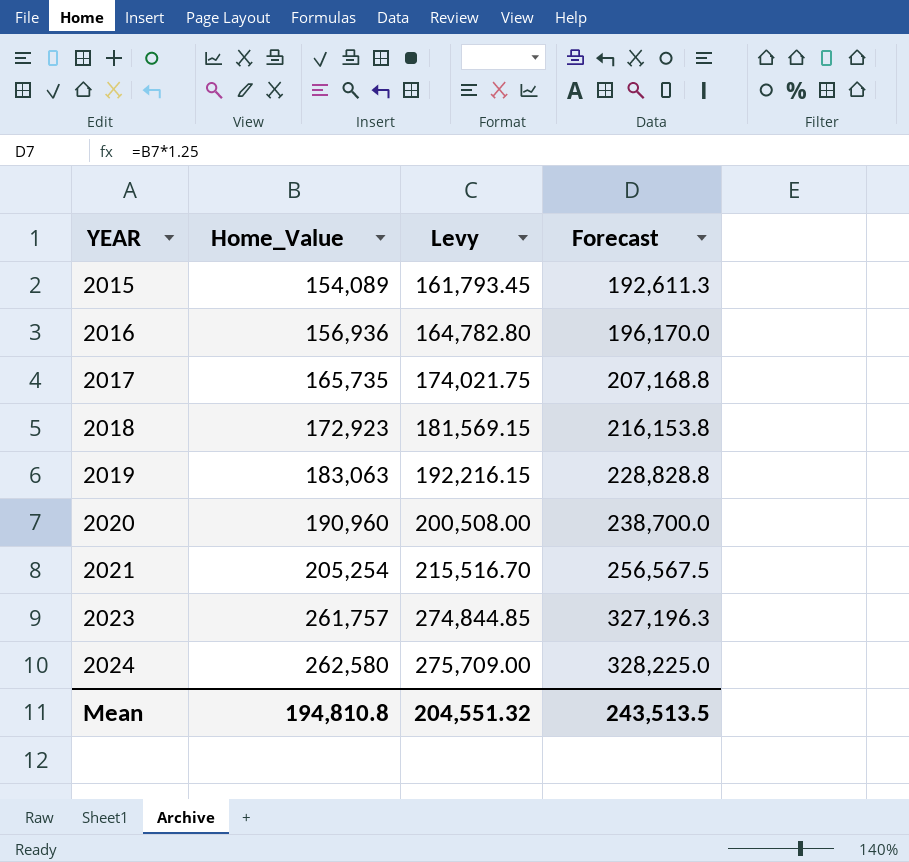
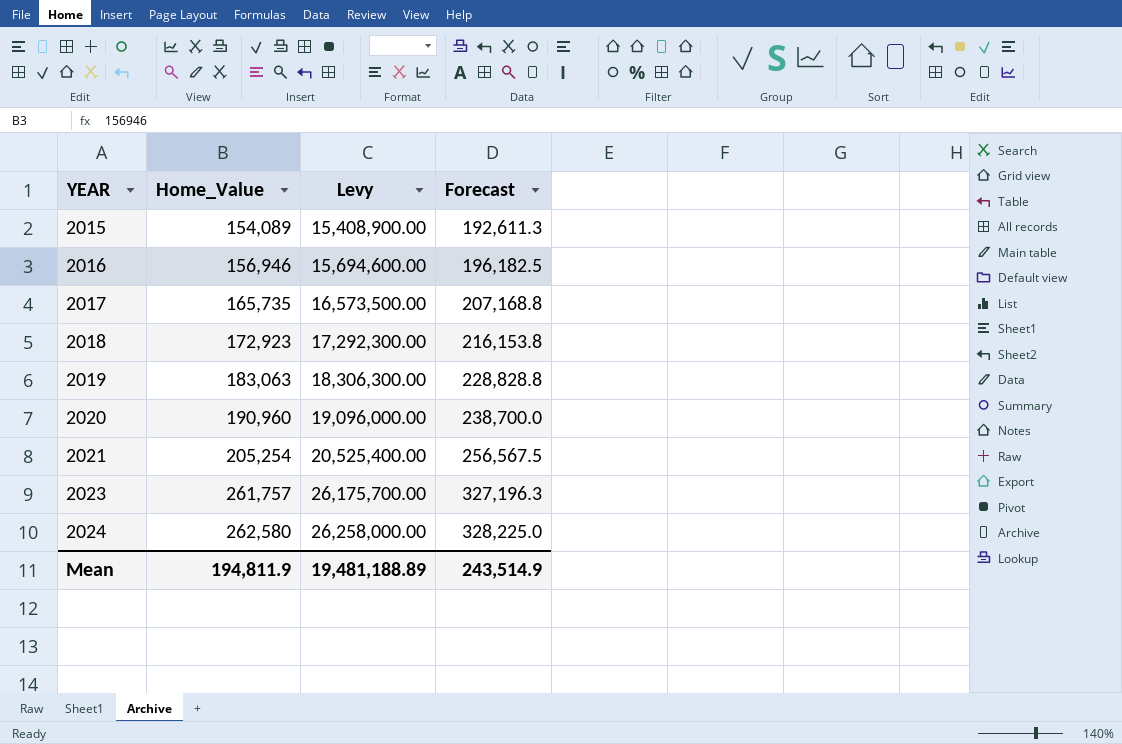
column Levy | formula: [Home_Value] * 1.05 -> [Home_Value] * 100
2016 | Home_Value: 156,936 -> 156,946
2016 | Forecast: 196,170.0 -> 196,182.5
Mean | Home_Value: 194,810.8 -> 194,811.9
Mean | Levy: 204,551.32 -> 19,481,188.89
Mean | Forecast: 243,513.5 -> 243,514.9

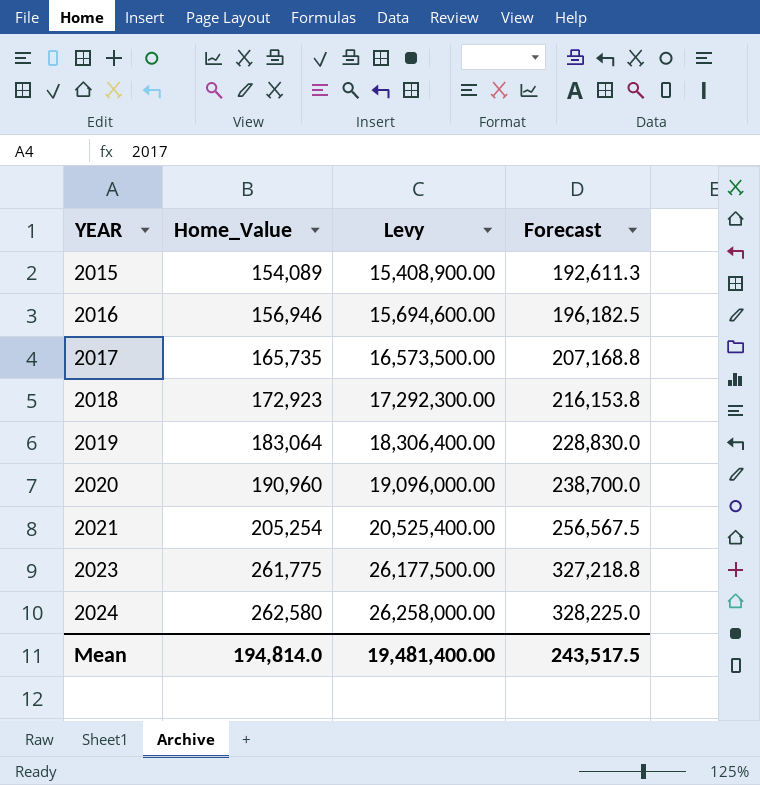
2019 | Home_Value: 183,063 -> 183,064
2019 | Levy: 18,306,300.00 -> 18,306,400.00
2019 | Forecast: 228,828.8 -> 228,830.0
2023 | Home_Value: 261,757 -> 261,775
2023 | Levy: 26,175,700.00 -> 26,177,500.00
2023 | Forecast: 327,196.3 -> 327,218.8
Mean | Home_Value: 194,811.9 -> 194,814.0
Mean | Levy: 19,481,188.89 -> 19,481,400.00
Mean | Forecast: 243,514.9 -> 243,517.5

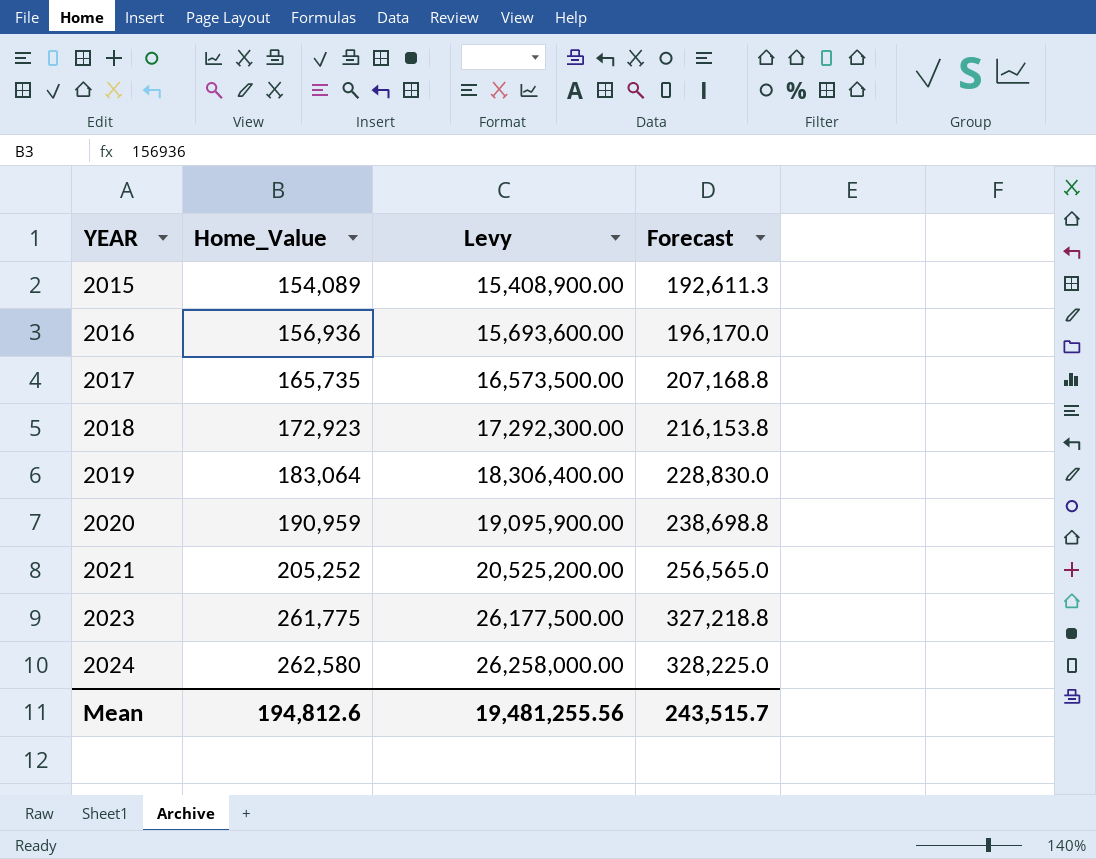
2016 | Home_Value: 156,946 -> 156,936
2016 | Levy: 15,694,600.00 -> 15,693,600.00
2016 | Forecast: 196,182.5 -> 196,170.0
2020 | Home_Value: 190,960 -> 190,959
2020 | Levy: 19,096,000.00 -> 19,095,900.00
2020 | Forecast: 238,700.0 -> 238,698.8
2021 | Home_Value: 205,254 -> 205,252
2021 | Levy: 20,525,400.00 -> 20,525,200.00
2021 | Forecast: 256,567.5 -> 256,565.0
Mean | Home_Value: 194,814.0 -> 194,812.6
Mean | Levy: 19,481,400.00 -> 19,481,255.56
Mean | Forecast: 243,517.5 -> 243,515.7

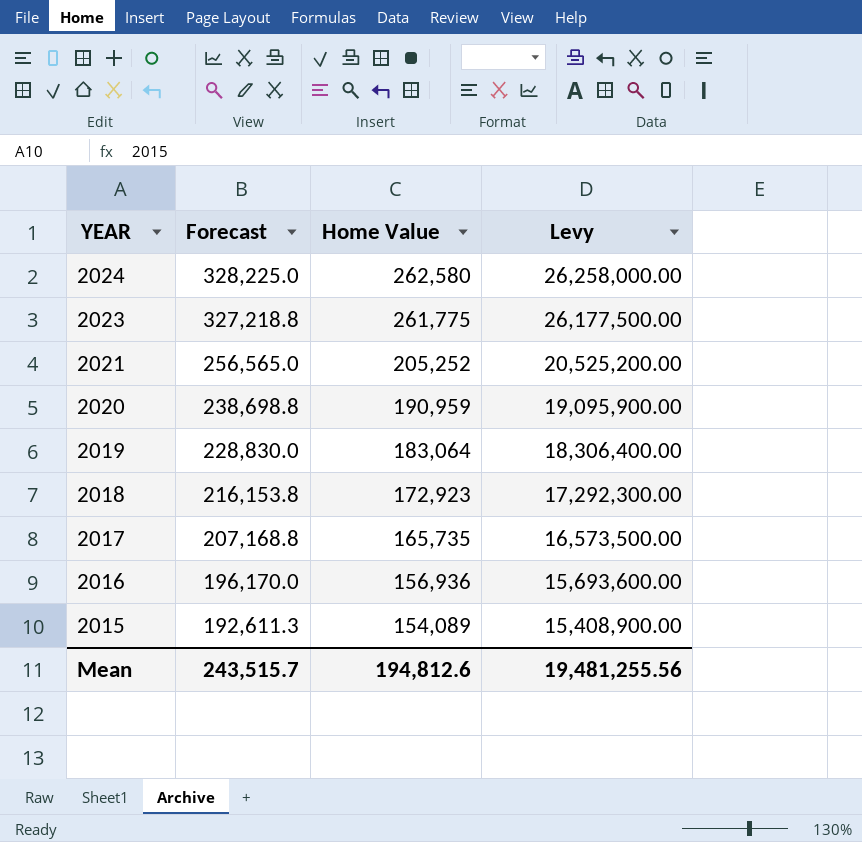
row order: YEAR ascending -> YEAR descending
column Forecast | position: 4 -> 2
column name: Home_Value -> Home Value

